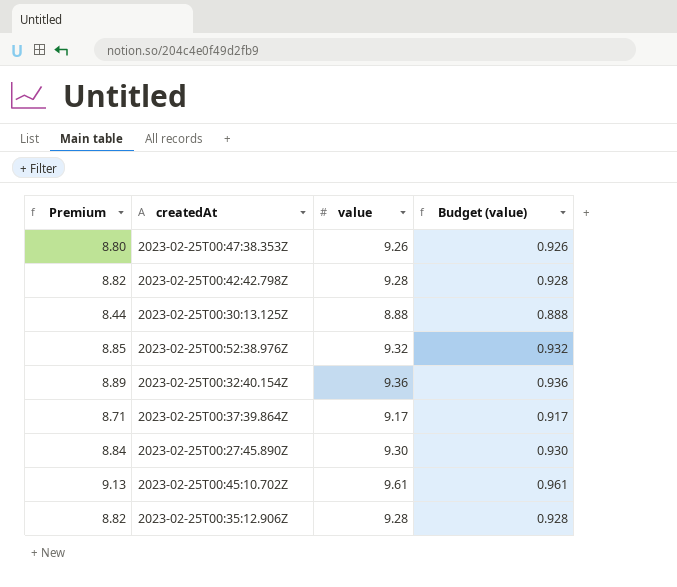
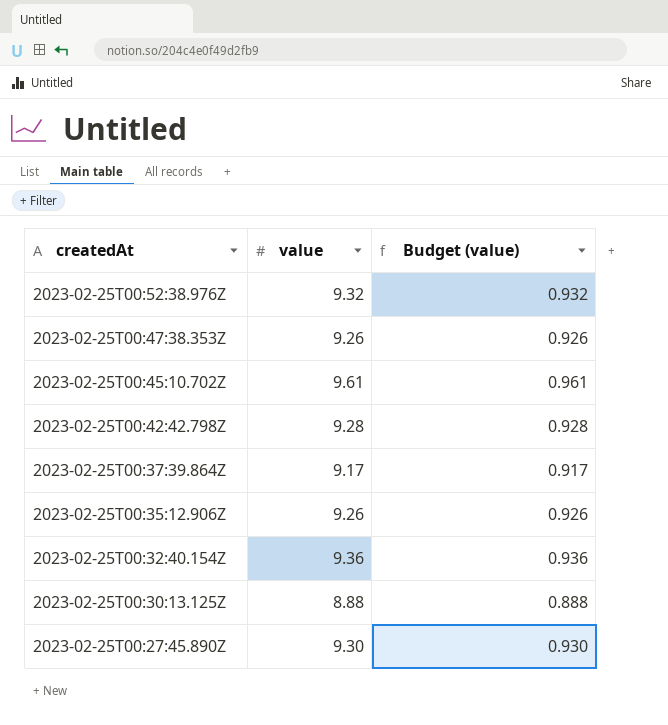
row order: none -> createdAt descending
column Premium | formula: [value] * 0.95 -> none
2023-02-25T00:35:12.906Z | value: 9.28 -> 9.26
2023-02-25T00:35:12.906Z | Budget (value): 0.928 -> 0.926

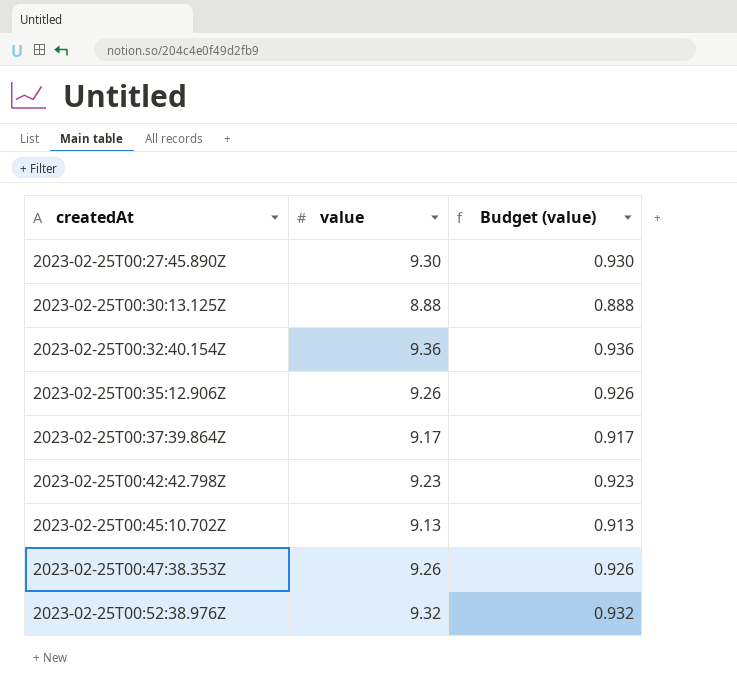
row order: createdAt descending -> createdAt ascending
2023-02-25T00:42:42.798Z | value: 9.28 -> 9.23
2023-02-25T00:42:42.798Z | Budget (value): 0.928 -> 0.923
2023-02-25T00:45:10.702Z | value: 9.61 -> 9.13
2023-02-25T00:45:10.702Z | Budget (value): 0.961 -> 0.913

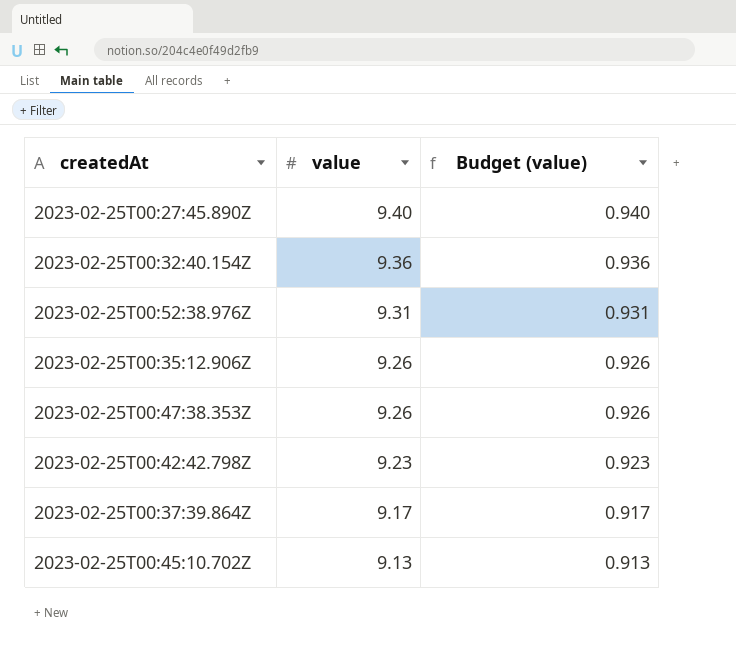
row order: createdAt ascending -> value descending
row 2023-02-25T00:30:13.125Z: 8.88 | 0.888 -> none
2023-02-25T00:27:45.890Z | value: 9.30 -> 9.40
2023-02-25T00:27:45.890Z | Budget (value): 0.930 -> 0.940
2023-02-25T00:52:38.976Z | value: 9.32 -> 9.31
2023-02-25T00:52:38.976Z | Budget (value): 0.932 -> 0.931

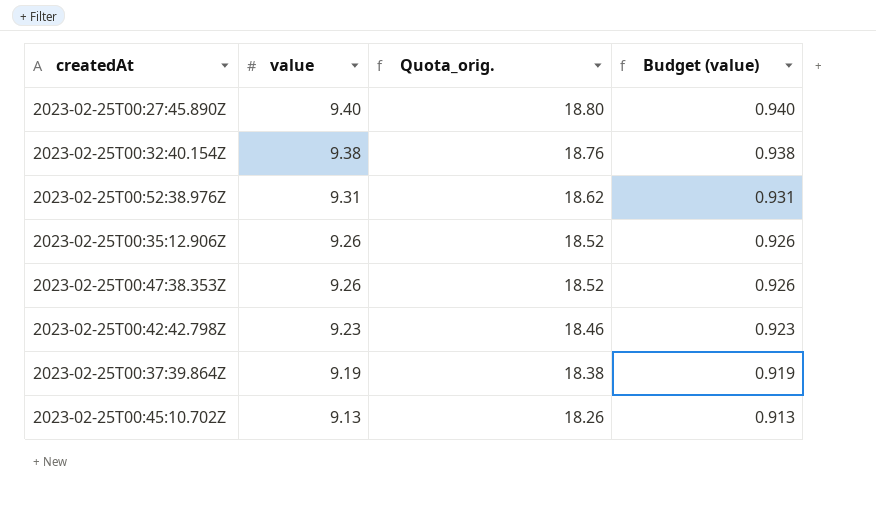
column Quota_orig. | formula: none -> [value] * 2
2023-02-25T00:32:40.154Z | value: 9.36 -> 9.38
2023-02-25T00:32:40.154Z | Budget (value): 0.936 -> 0.938
2023-02-25T00:37:39.864Z | value: 9.17 -> 9.19
2023-02-25T00:37:39.864Z | Budget (value): 0.917 -> 0.919

